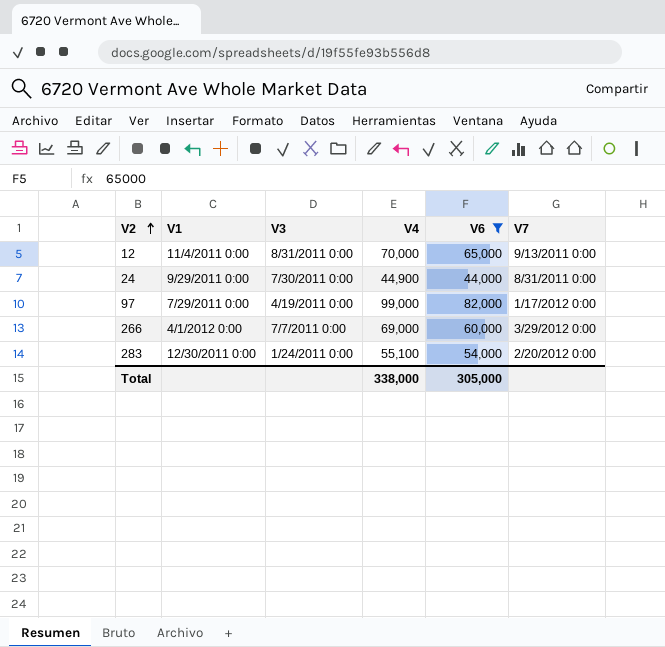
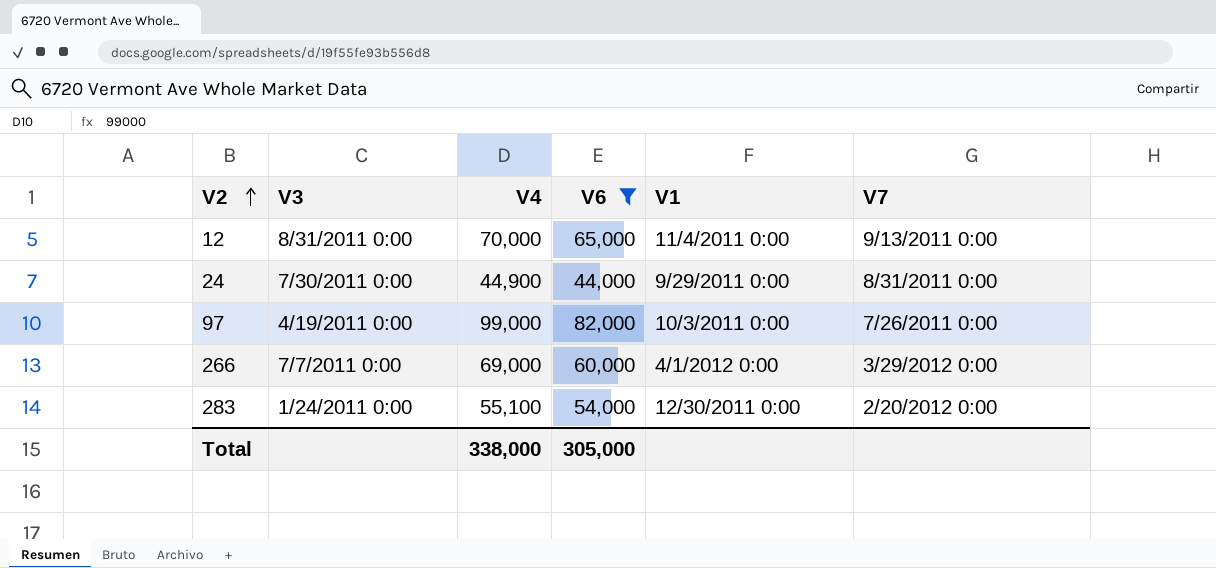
column V1 | position: 2 -> 5
97 | V1: 7/29/2011 0:00 -> 10/3/2011 0:00
97 | V7: 1/17/2012 0:00 -> 7/26/2011 0:00

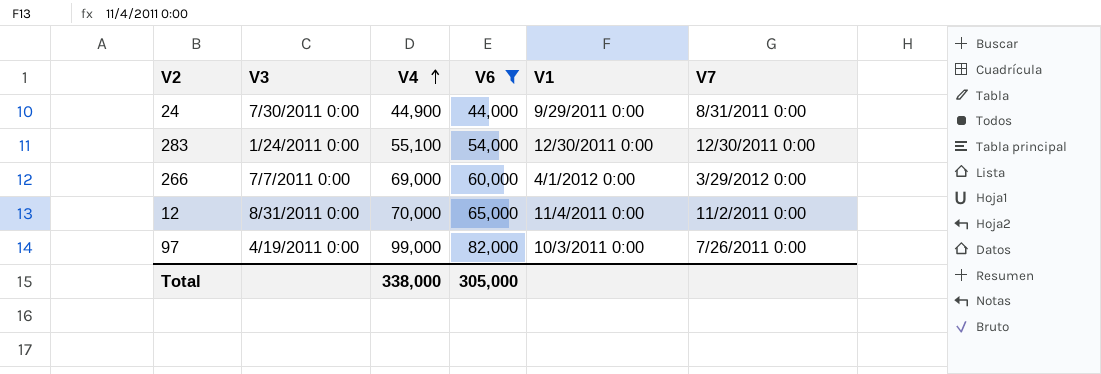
row order: V2 ascending -> V4 ascending
283 | V7: 2/20/2012 0:00 -> 12/30/2011 0:00
12 | V7: 9/13/2011 0:00 -> 11/2/2011 0:00

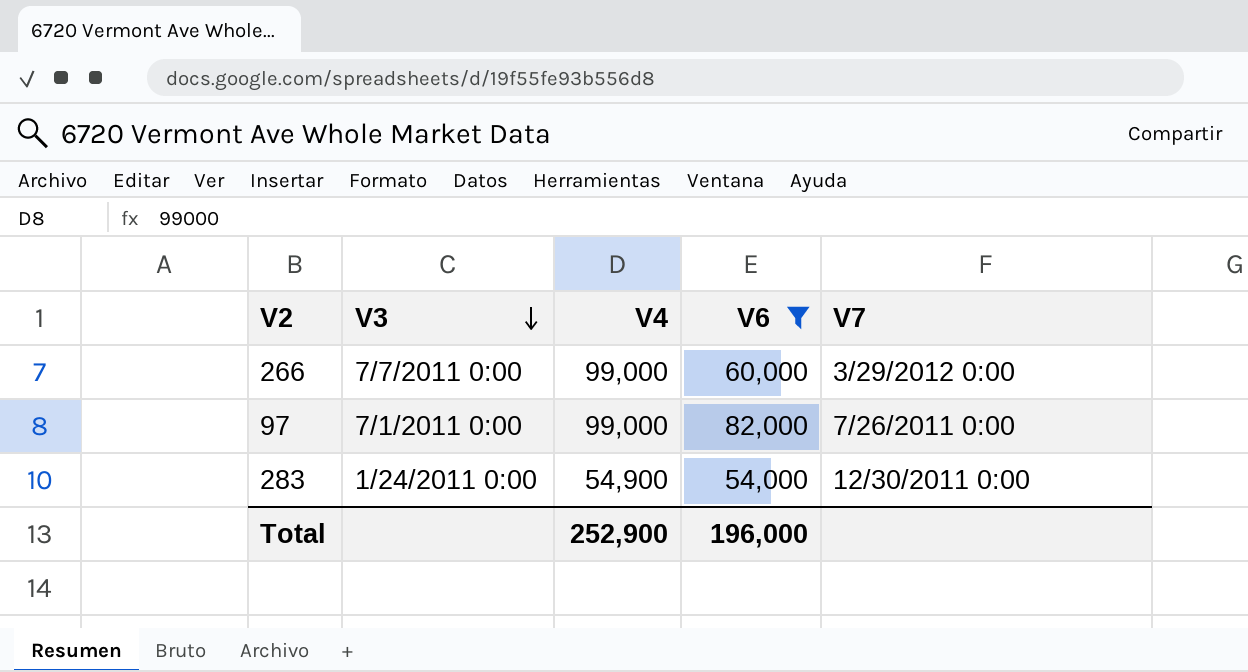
row order: V4 ascending -> V3 descending
column V1 | position: 5 -> none
row 24: 7/30/2011 0:00 | 44,900 | 44,000 | 9/29/2011 0:00 | 8/31/2011 0:00 -> none
row 12: 8/31/2011 0:00 | 70,000 | 65,000 | 11/4/2011 0:00 | 11/2/2011 0:00 -> none
266 | V4: 69,000 -> 99,000
97 | V3: 4/19/2011 0:00 -> 7/1/2011 0:00
283 | V4: 55,100 -> 54,900
Total | V4: 338,000 -> 252,900
Total | V6: 305,000 -> 196,000

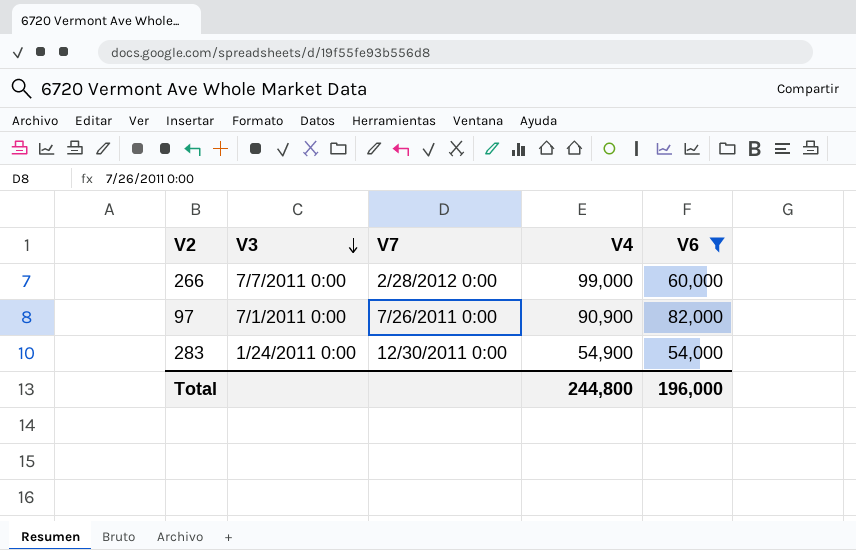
column V7 | position: 5 -> 3
266 | V7: 3/29/2012 0:00 -> 2/28/2012 0:00
97 | V4: 99,000 -> 90,900
Total | V4: 252,900 -> 244,800

